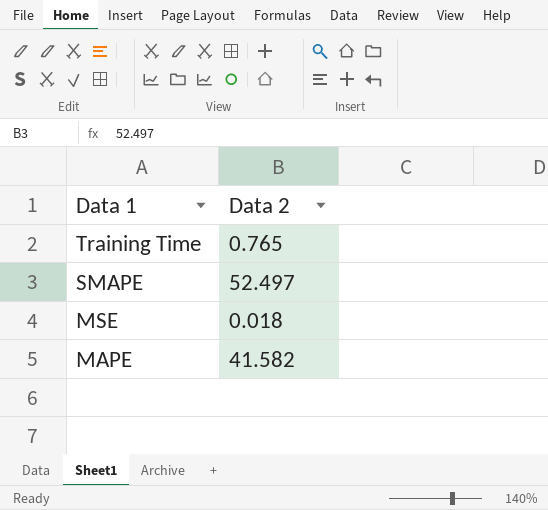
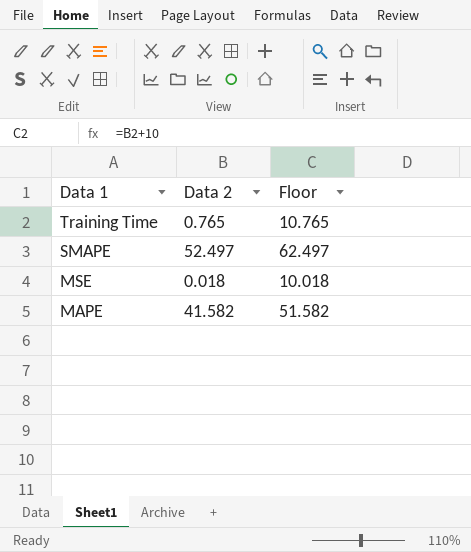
column Floor | formula: none -> [Data 2] + 10

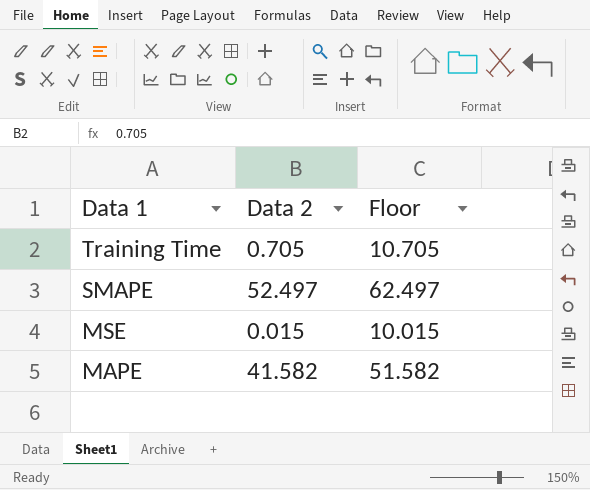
Training Time | Data 2: 0.765 -> 0.705
Training Time | Floor: 10.765 -> 10.705
MSE | Data 2: 0.018 -> 0.015
MSE | Floor: 10.018 -> 10.015

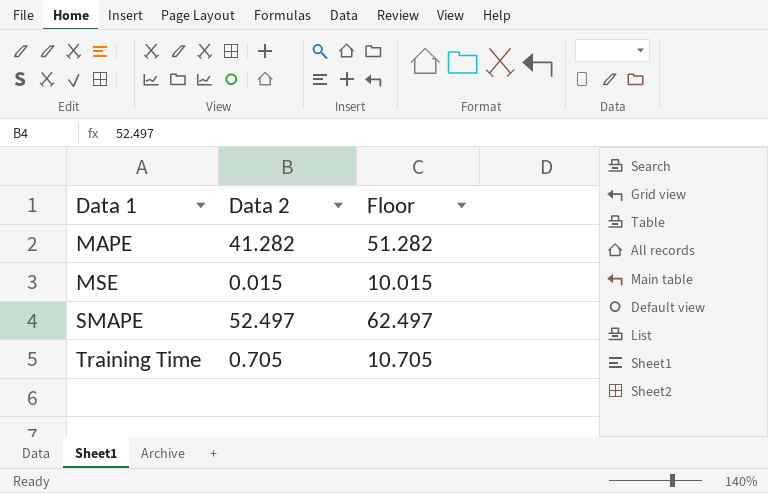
row order: Data 1 descending -> Data 1 ascending
MAPE | Data 2: 41.582 -> 41.282
MAPE | Floor: 51.582 -> 51.282

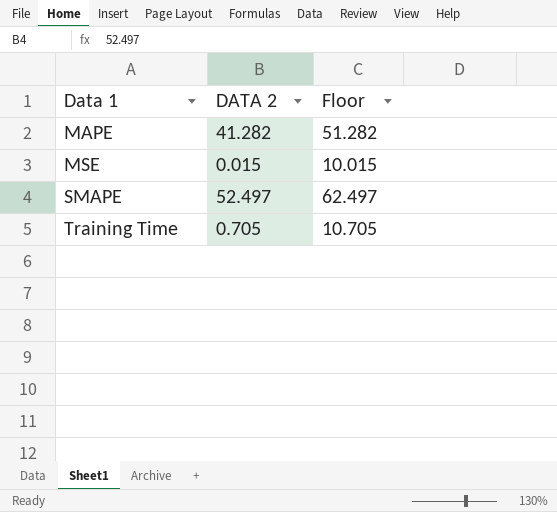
column name: Data 2 -> DATA 2

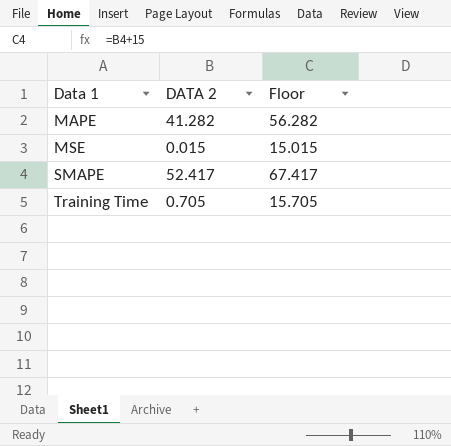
column Floor | formula: [DATA 2] + 10 -> [DATA 2] + 15
SMAPE | DATA 2: 52.497 -> 52.417

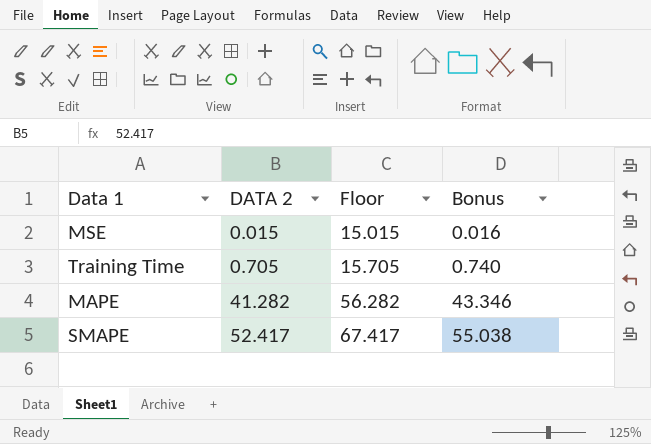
row order: Data 1 ascending -> DATA 2 ascending
column Bonus | formula: none -> [DATA 2] * 1.05

